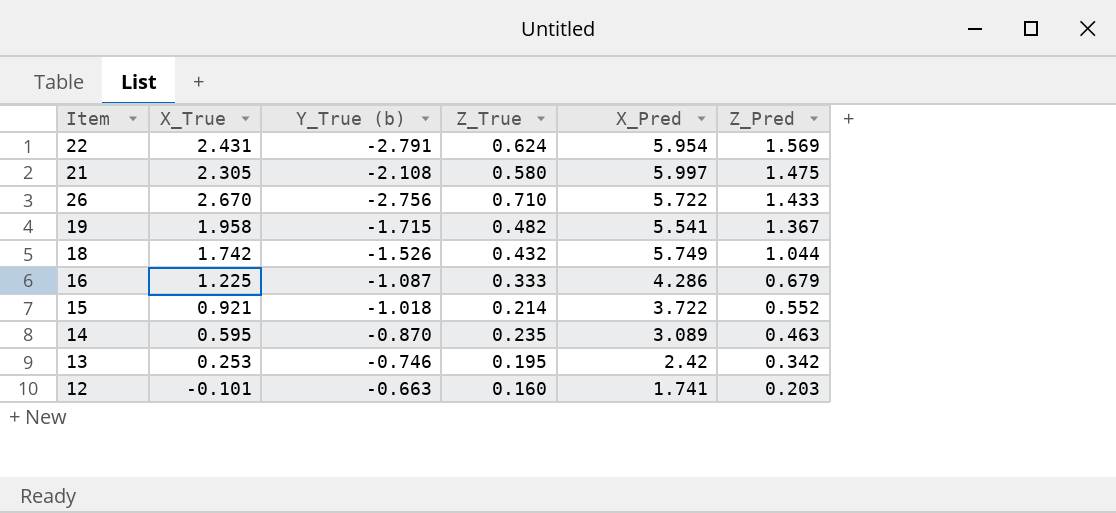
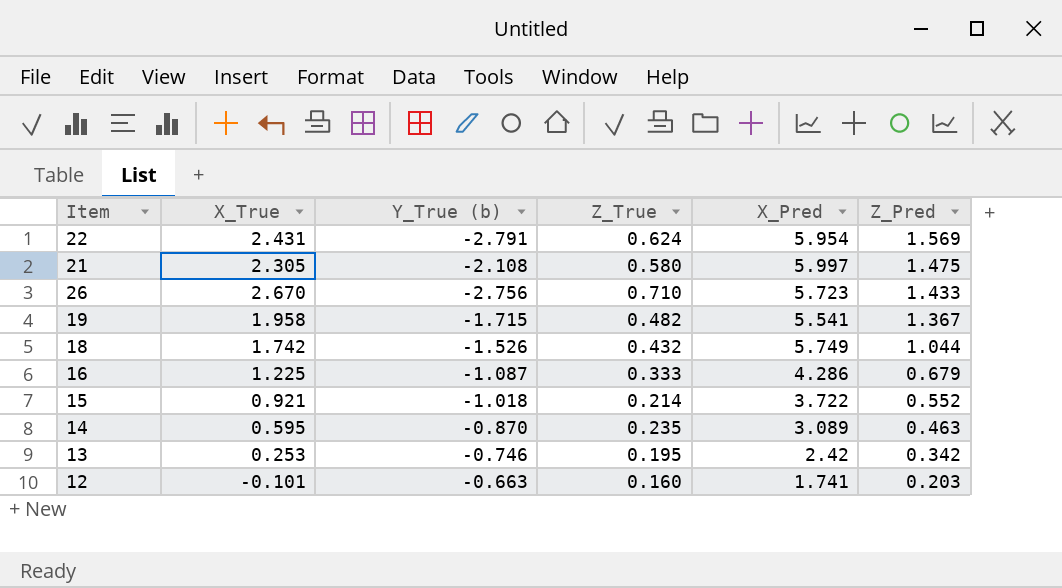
26 | X_Pred: 5.722 -> 5.723

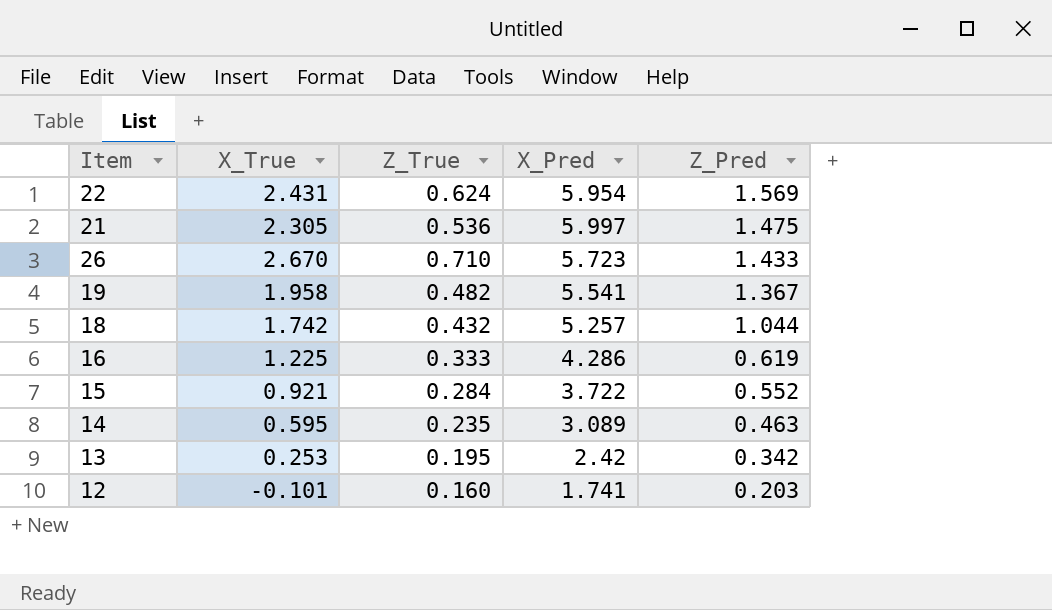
column Y_True (b) | position: 3 -> none
21 | Z_True: 0.580 -> 0.536
18 | X_Pred: 5.749 -> 5.257
16 | Z_Pred: 0.679 -> 0.619
15 | Z_True: 0.214 -> 0.284

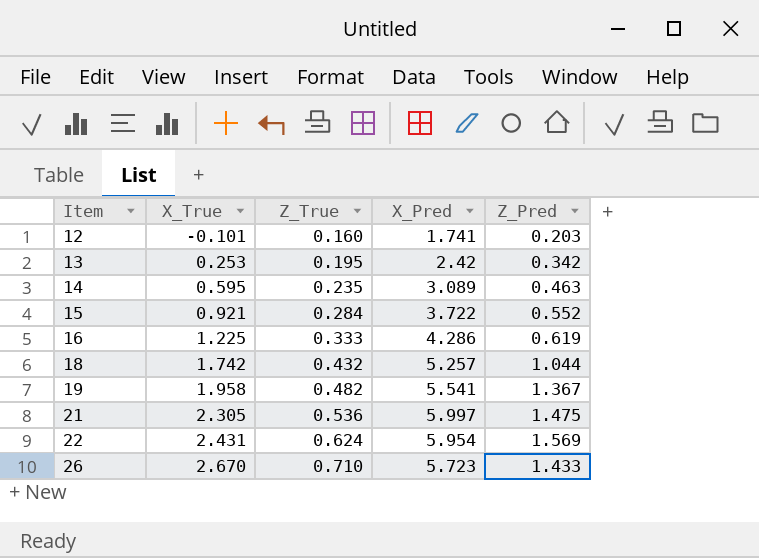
row order: Z_Pred descending -> Item ascending

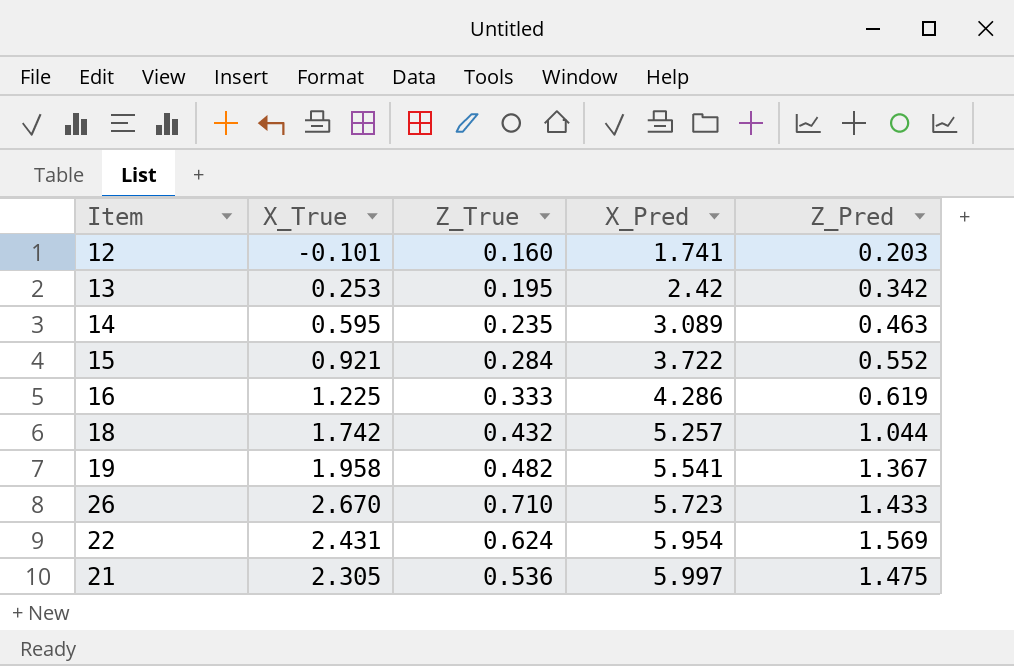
row order: Item ascending -> X_Pred ascending

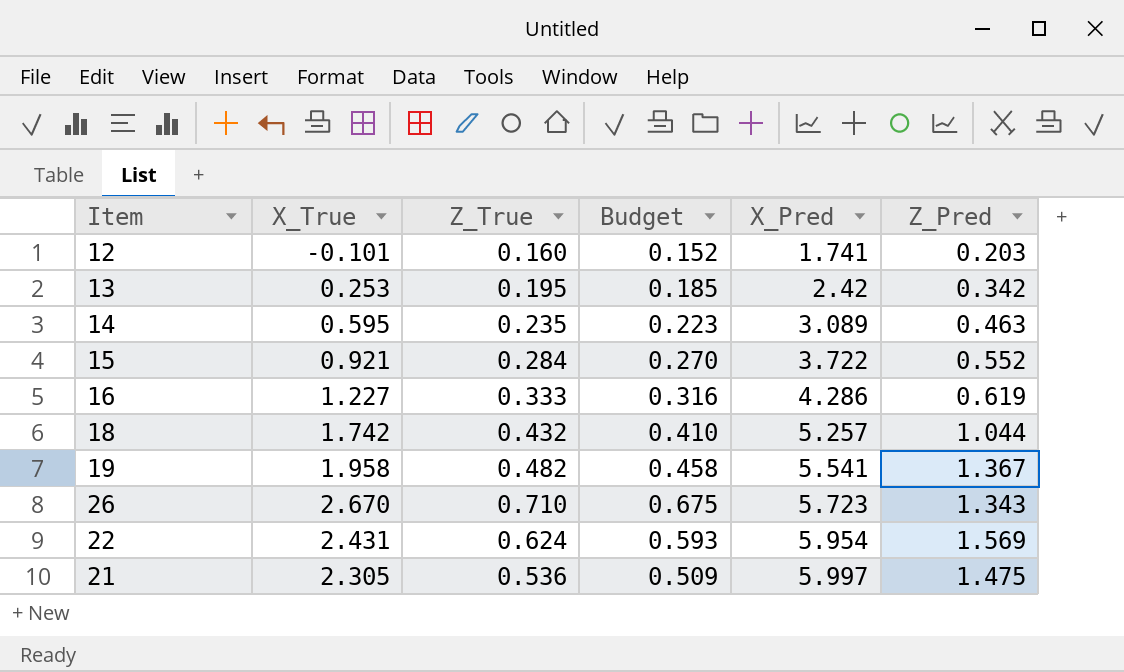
column Budget | formula: none -> [Z_True] * 0.95
16 | X_True: 1.225 -> 1.227
26 | Z_Pred: 1.433 -> 1.343

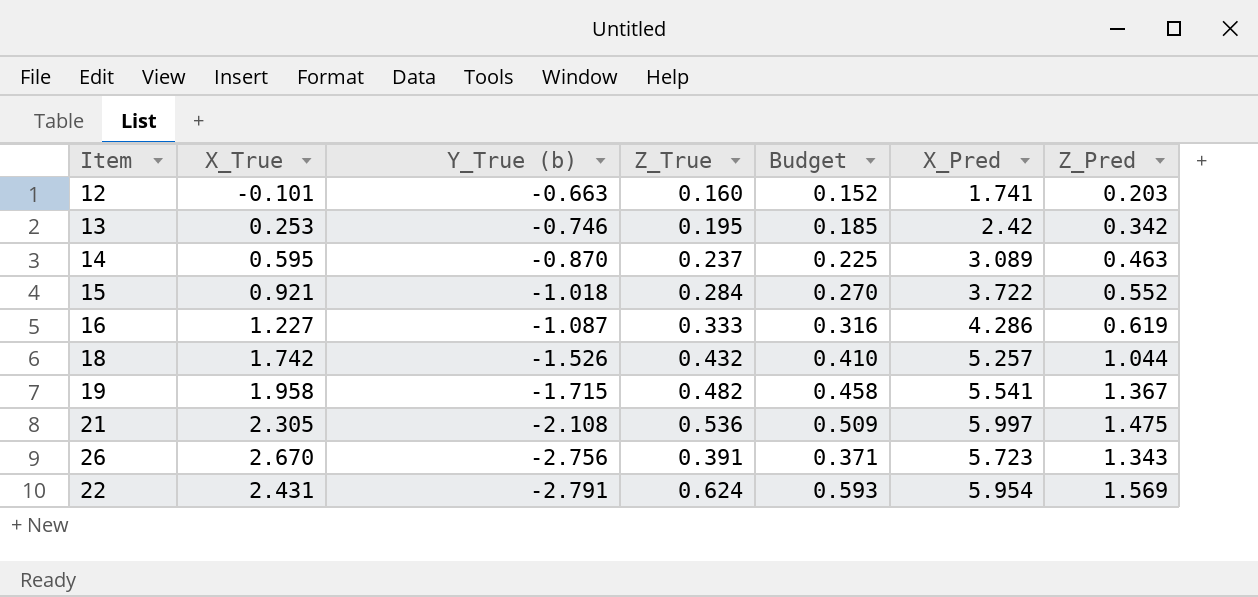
row order: X_Pred ascending -> Y_True (b) descending
column Y_True (b) | position: none -> 3
14 | Z_True: 0.235 -> 0.237
14 | Budget: 0.223 -> 0.225
26 | Z_True: 0.710 -> 0.391
26 | Budget: 0.675 -> 0.371

